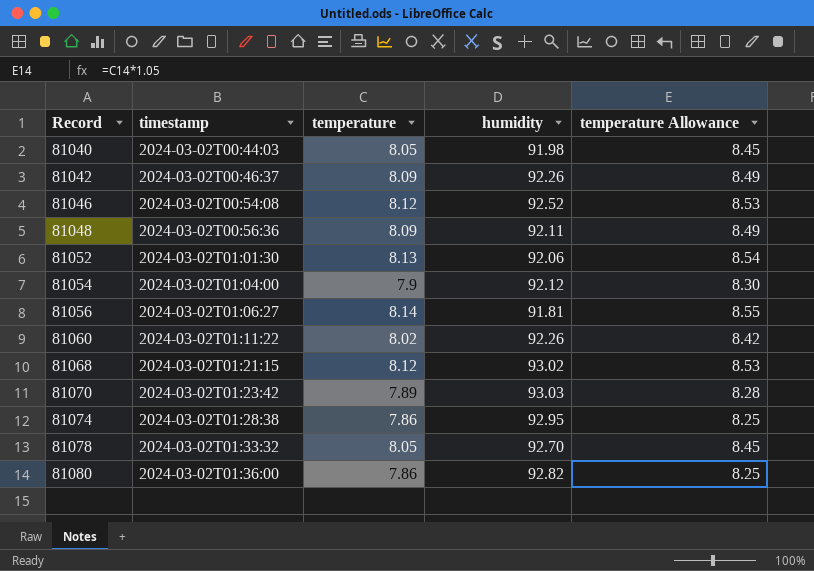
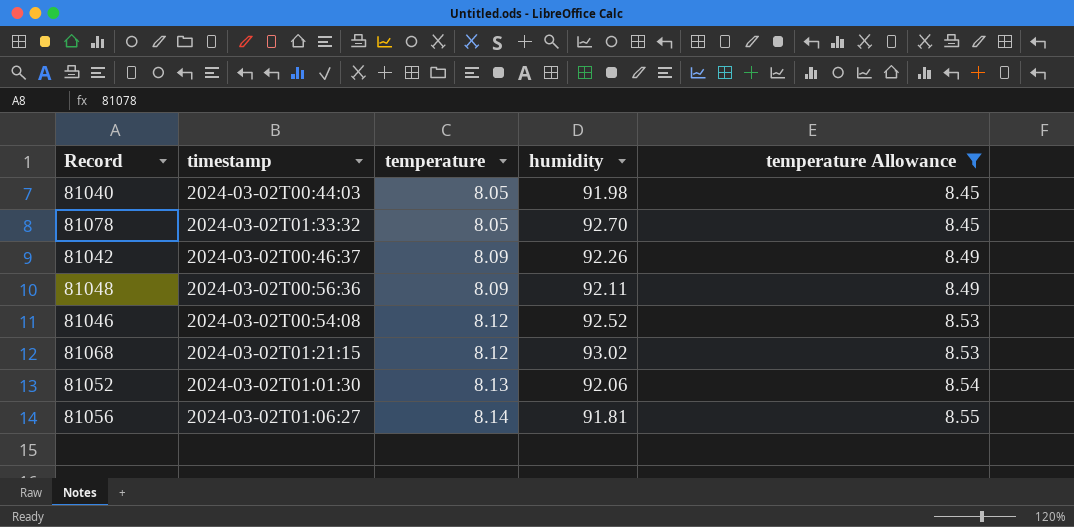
filter: none -> temperature Allowance >= 8.45
row order: Record ascending -> temperature ascending

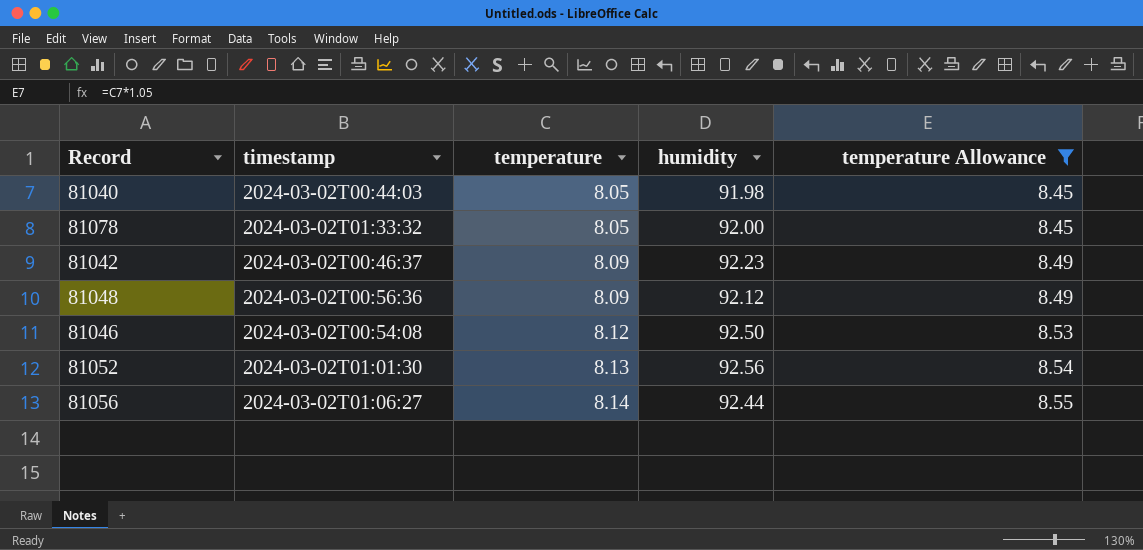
row 81068: 2024-03-02T01:21:15 | 8.12 | 93.02 | 8.53 -> none
81078 | humidity: 92.70 -> 92.00
81042 | humidity: 92.26 -> 92.23
81048 | humidity: 92.11 -> 92.12
81046 | humidity: 92.52 -> 92.50
81052 | humidity: 92.06 -> 92.56
81056 | humidity: 91.81 -> 92.44

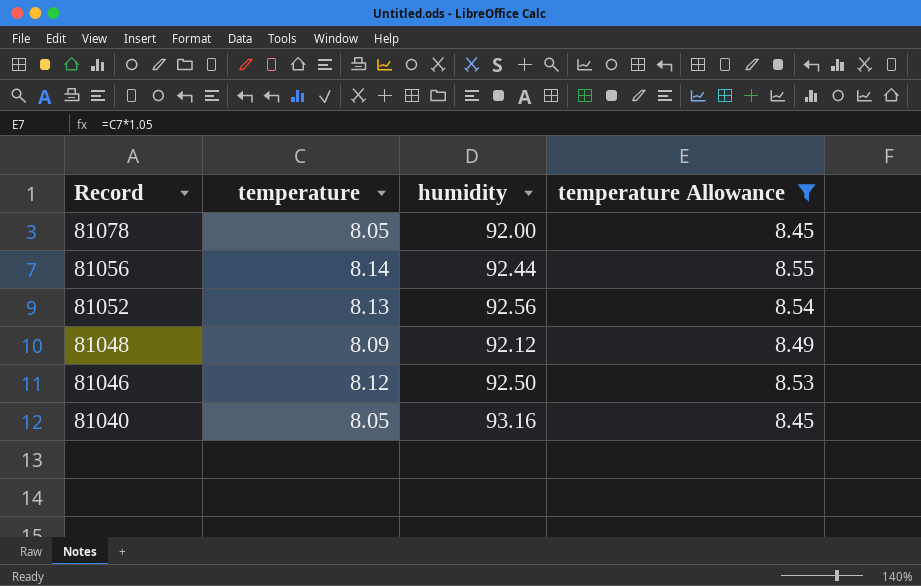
row order: temperature ascending -> Record descending
column timestamp | position: 2 -> none
row 81042: 2024-03-02T00:46:37 | 8.09 | 92.23 | 8.49 -> none
81040 | humidity: 91.98 -> 93.16

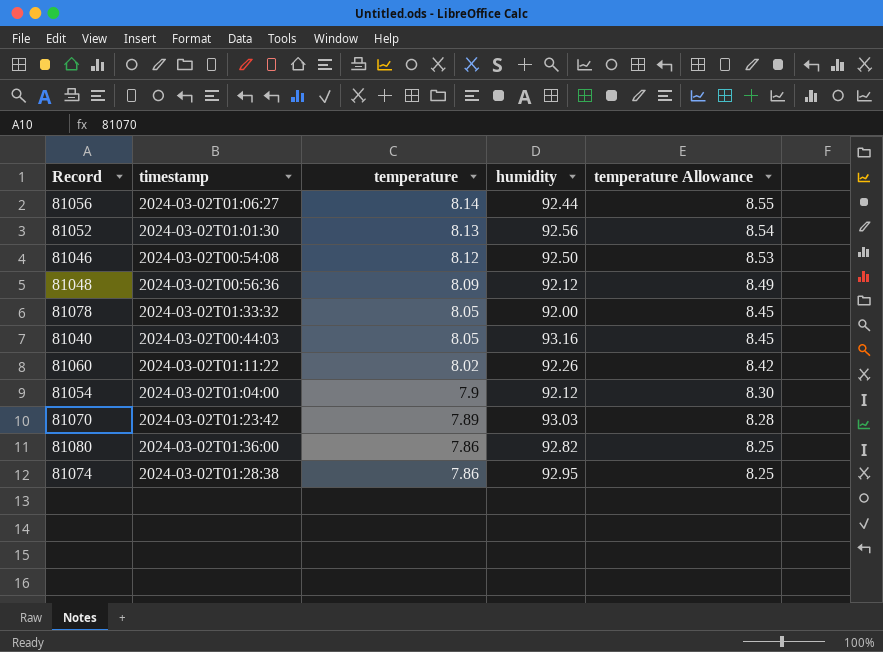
filter: temperature Allowance >= 8.45 -> none
row order: Record descending -> temperature descending
column timestamp | position: none -> 2

